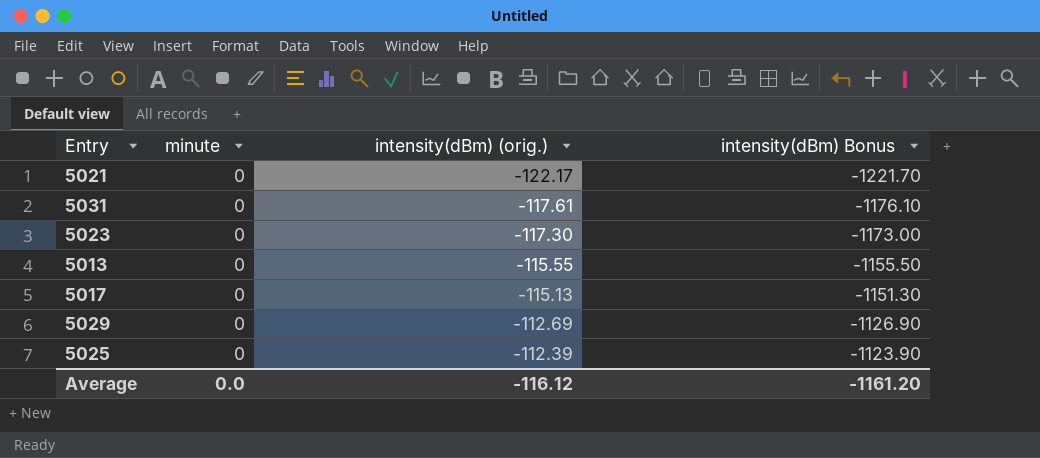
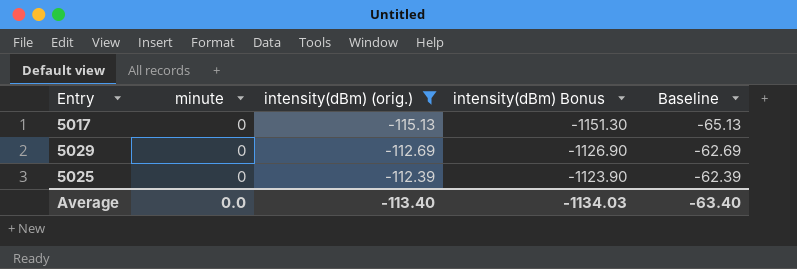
filter: none -> intensity(dBm) (orig.) >= -115.13
column Baseline | formula: none -> [intensity(dBm) (orig.)] + 50
Average | intensity(dBm) (orig.): -116.12 -> -113.40
Average | intensity(dBm) Bonus: -1161.20 -> -1134.03

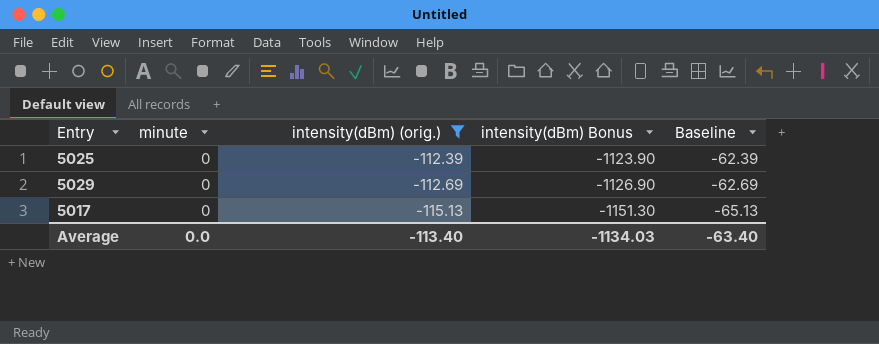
row order: intensity(dBm) (orig.) ascending -> intensity(dBm) (orig.) descending

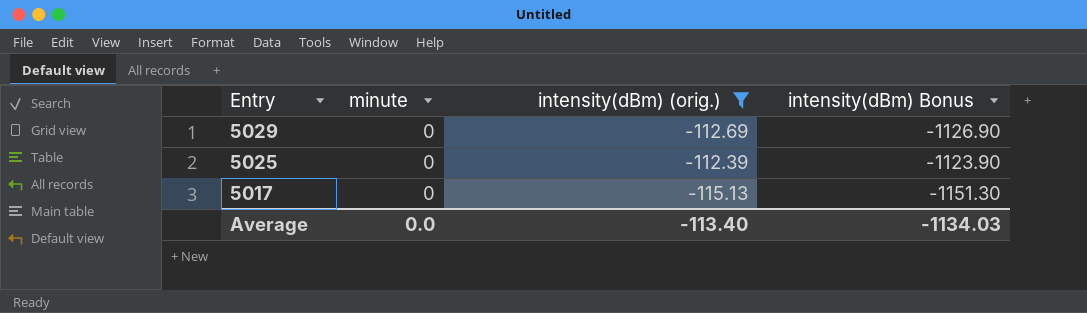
row order: intensity(dBm) (orig.) descending -> Entry descending
column Baseline | formula: [intensity(dBm) (orig.)] + 50 -> none

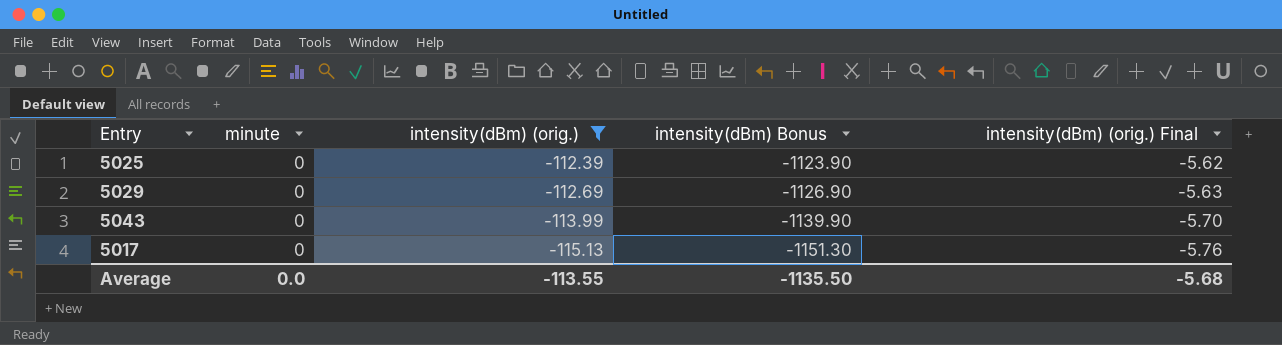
row order: Entry descending -> intensity(dBm) (orig.) descending
column intensity(dBm) (orig.) Final | formula: none -> [intensity(dBm) (orig.)] * 0.05
row 5043: none -> 0 | -113.99 | -1139.90 | -5.70
Average | intensity(dBm) (orig.): -113.40 -> -113.55
Average | intensity(dBm) Bonus: -1134.03 -> -1135.50

